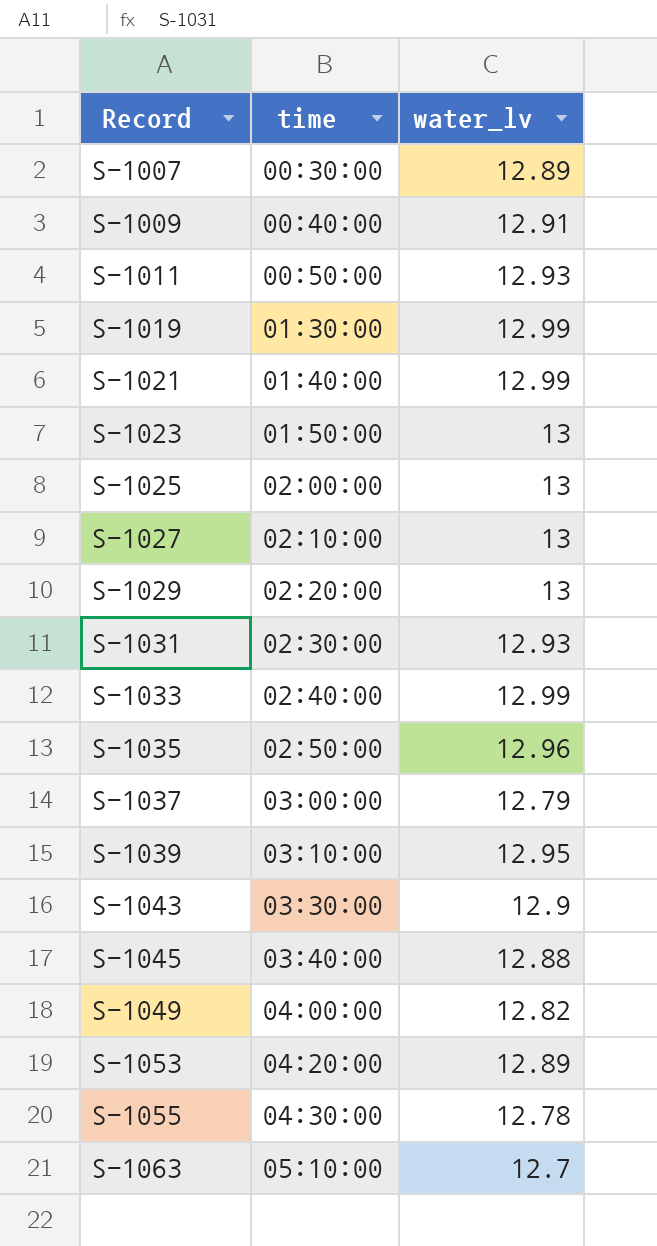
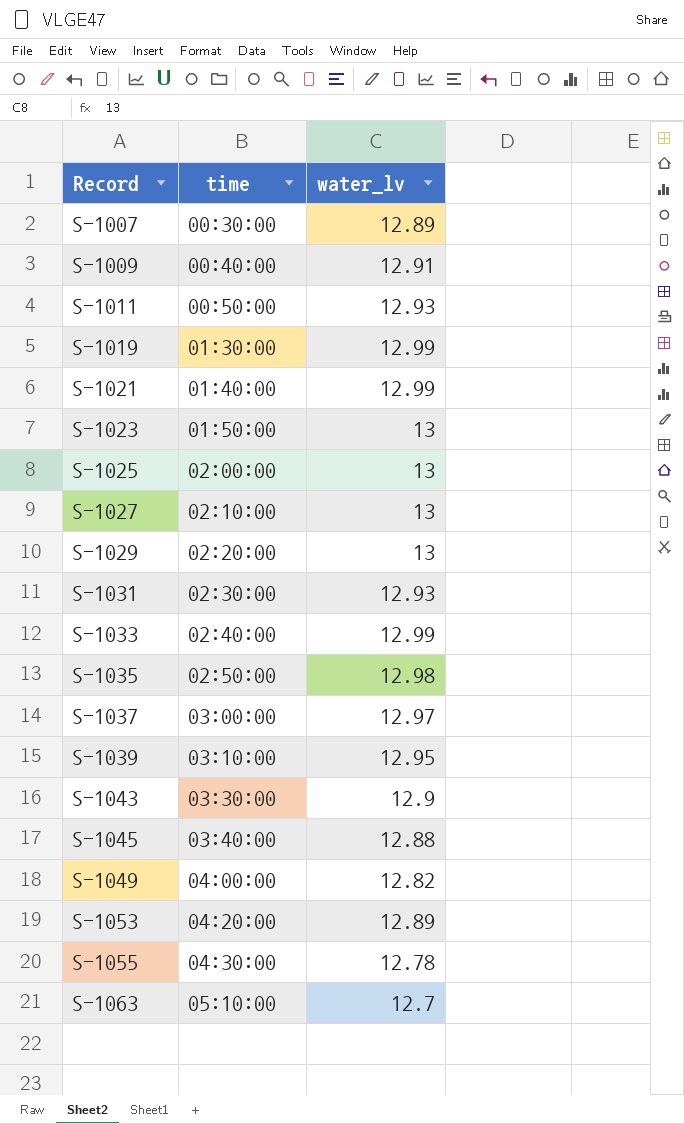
S-1035 | water_lv: 12.96 -> 12.98
S-1037 | water_lv: 12.79 -> 12.97

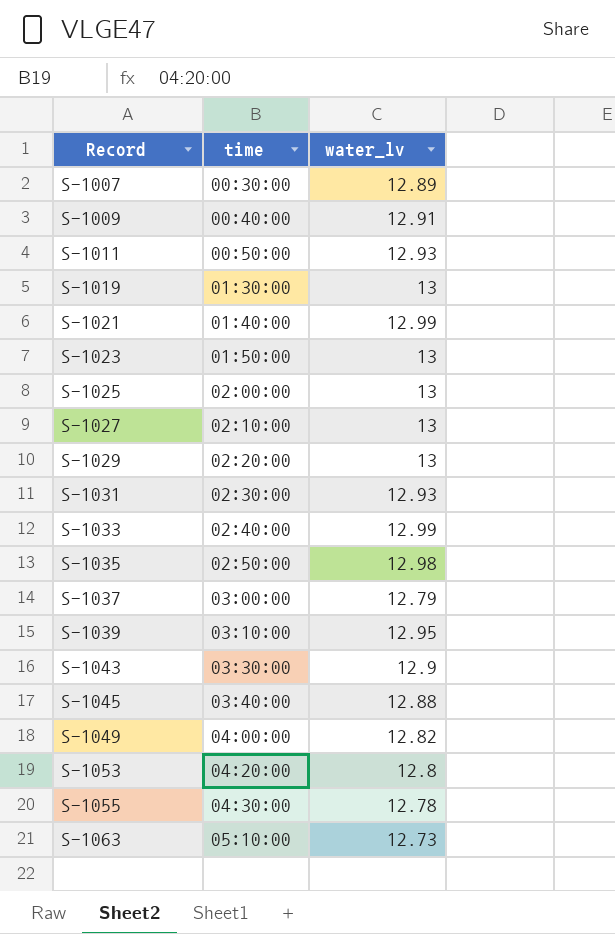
S-1019 | water_lv: 12.99 -> 13
S-1037 | water_lv: 12.97 -> 12.79
S-1053 | water_lv: 12.89 -> 12.8
S-1063 | water_lv: 12.7 -> 12.73

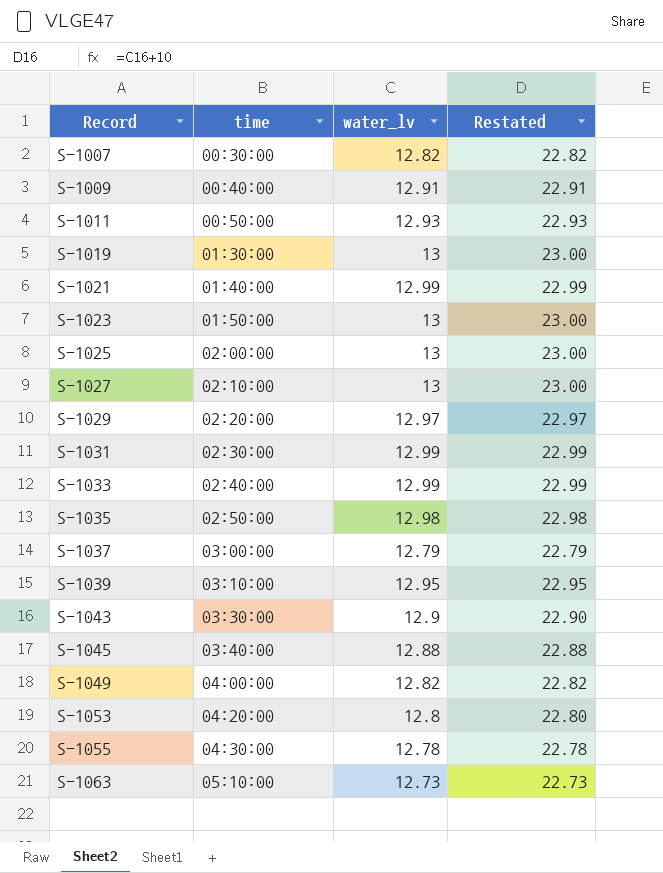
column Restated | formula: none -> [water_lv] + 10
S-1007 | water_lv: 12.89 -> 12.82
S-1029 | water_lv: 13 -> 12.97
S-1031 | water_lv: 12.93 -> 12.99

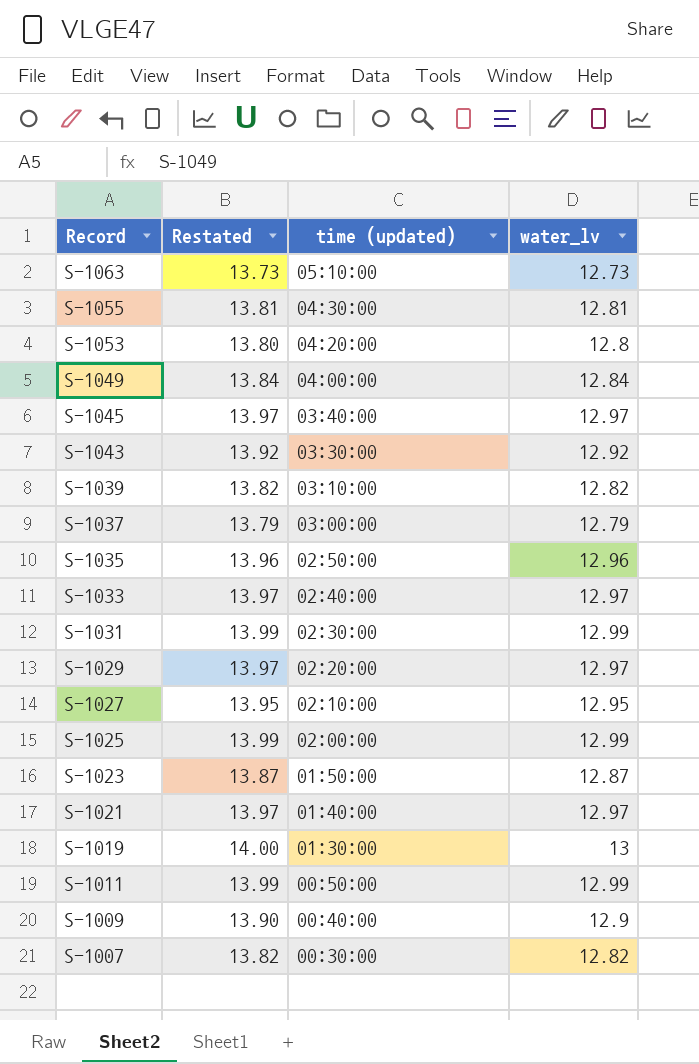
row order: Record ascending -> Record descending
column Restated | formula: [water_lv] + 10 -> [water_lv] + 1
column Restated | position: 4 -> 2
column name: time -> time (updated)
S-1055 | water_lv: 12.78 -> 12.81
S-1049 | water_lv: 12.82 -> 12.84
S-1045 | water_lv: 12.88 -> 12.97
S-1043 | water_lv: 12.9 -> 12.92
S-1039 | water_lv: 12.95 -> 12.82
S-1035 | water_lv: 12.98 -> 12.96
S-1033 | water_lv: 12.99 -> 12.97
S-1027 | water_lv: 13 -> 12.95
S-1025 | water_lv: 13 -> 12.99
S-1023 | water_lv: 13 -> 12.87
S-1021 | water_lv: 12.99 -> 12.97
S-1011 | water_lv: 12.93 -> 12.99
S-1009 | water_lv: 12.91 -> 12.9

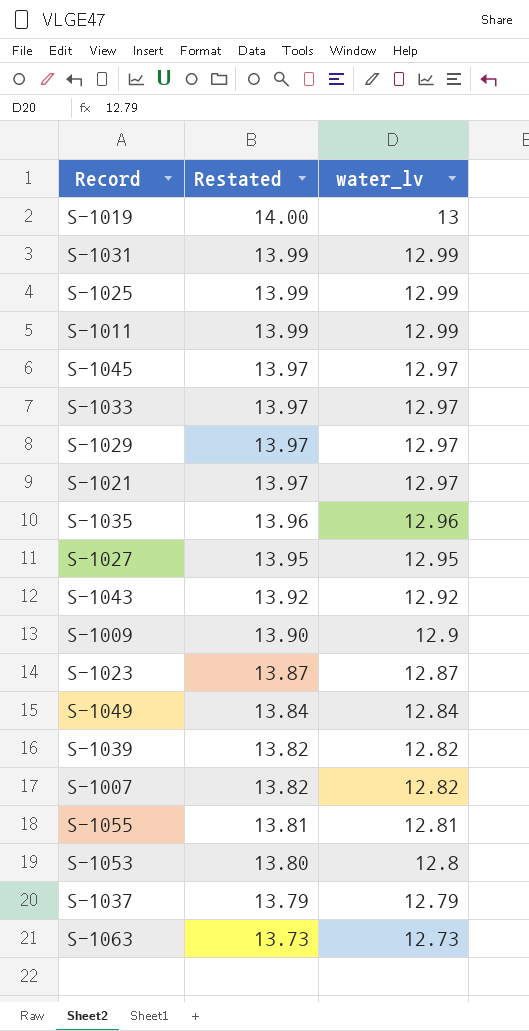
row order: Record descending -> Restated descending
column time (updated) | position: 3 -> none

